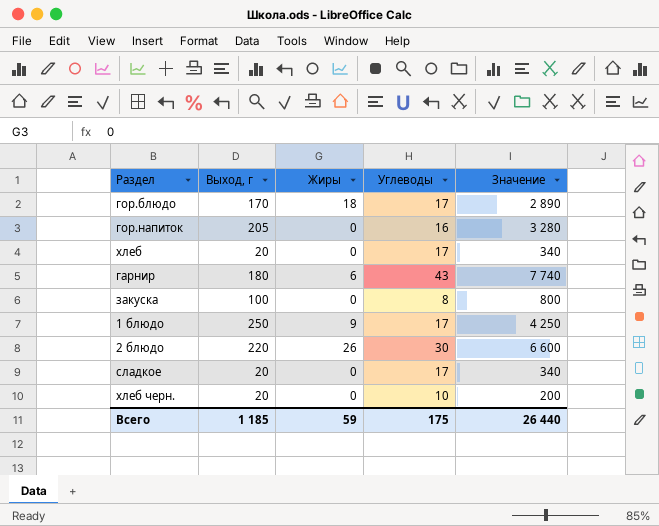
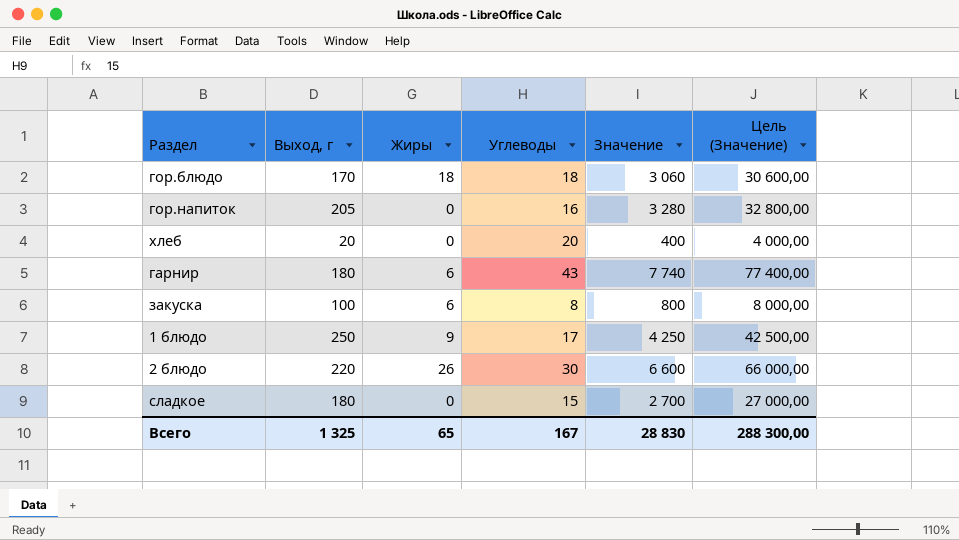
column Цель (Значение) | formula: none -> [Значение] * 10
row хлеб черн.: 20 | 0 | 10 | 200 -> none
гор.блюдо | Углеводы: 17 -> 18
гор.блюдо | Значение: 2 890 -> 3 060
хлеб | Углеводы: 17 -> 20
хлеб | Значение: 340 -> 400
закуска | Жиры: 0 -> 6
сладкое | Выход, г: 20 -> 180
сладкое | Углеводы: 17 -> 15
сладкое | Значение: 340 -> 2 700
Всего | Выход, г: 1 185 -> 1 325
Всего | Жиры: 59 -> 65
Всего | Углеводы: 175 -> 167
Всего | Значение: 26 440 -> 28 830

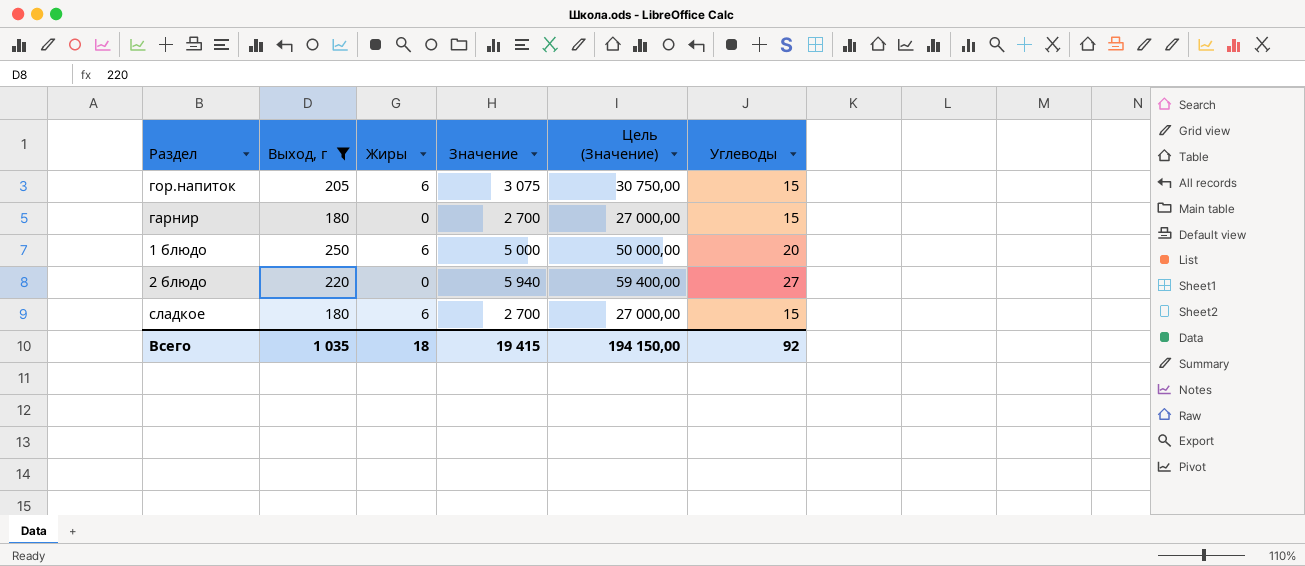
filter: none -> Выход, г >= 180
column Углеводы | position: 4 -> 6
гор.напиток | Жиры: 0 -> 6
гор.напиток | Значение: 3 280 -> 3 075
гор.напиток | Цель (Значение): 32 800,00 -> 30 750,00
гор.напиток | Углеводы: 16 -> 15
гарнир | Жиры: 6 -> 0
гарнир | Значение: 7 740 -> 2 700
гарнир | Цель (Значение): 77 400,00 -> 27 000,00
гарнир | Углеводы: 43 -> 15
1 блюдо | Жиры: 9 -> 6
1 блюдо | Значение: 4 250 -> 5 000
1 блюдо | Цель (Значение): 42 500,00 -> 50 000,00
1 блюдо | Углеводы: 17 -> 20
2 блюдо | Жиры: 26 -> 0
2 блюдо | Значение: 6 600 -> 5 940
2 блюдо | Цель (Значение): 66 000,00 -> 59 400,00
2 блюдо | Углеводы: 30 -> 27
сладкое | Жиры: 0 -> 6
Всего | Выход, г: 1 325 -> 1 035
Всего | Жиры: 65 -> 18
Всего | Значение: 28 830 -> 19 415
Всего | Цель (Значение): 288 300,00 -> 194 150,00
Всего | Углеводы: 167 -> 92

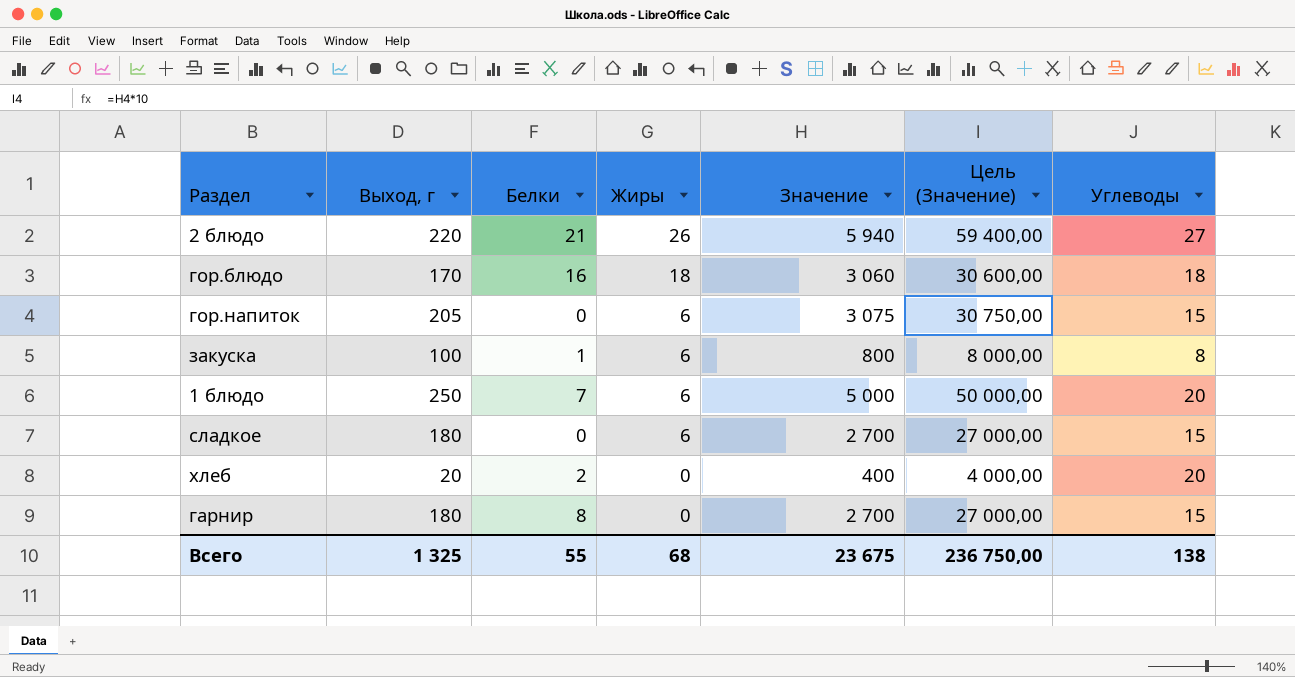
filter: Выход, г >= 180 -> none
row order: none -> Жиры descending
column Белки | position: none -> 3
2 блюдо | Жиры: 0 -> 26
Всего | Выход, г: 1 035 -> 1 325
Всего | Жиры: 18 -> 68
Всего | Значение: 19 415 -> 23 675
Всего | Цель (Значение): 194 150,00 -> 236 750,00
Всего | Углеводы: 92 -> 138

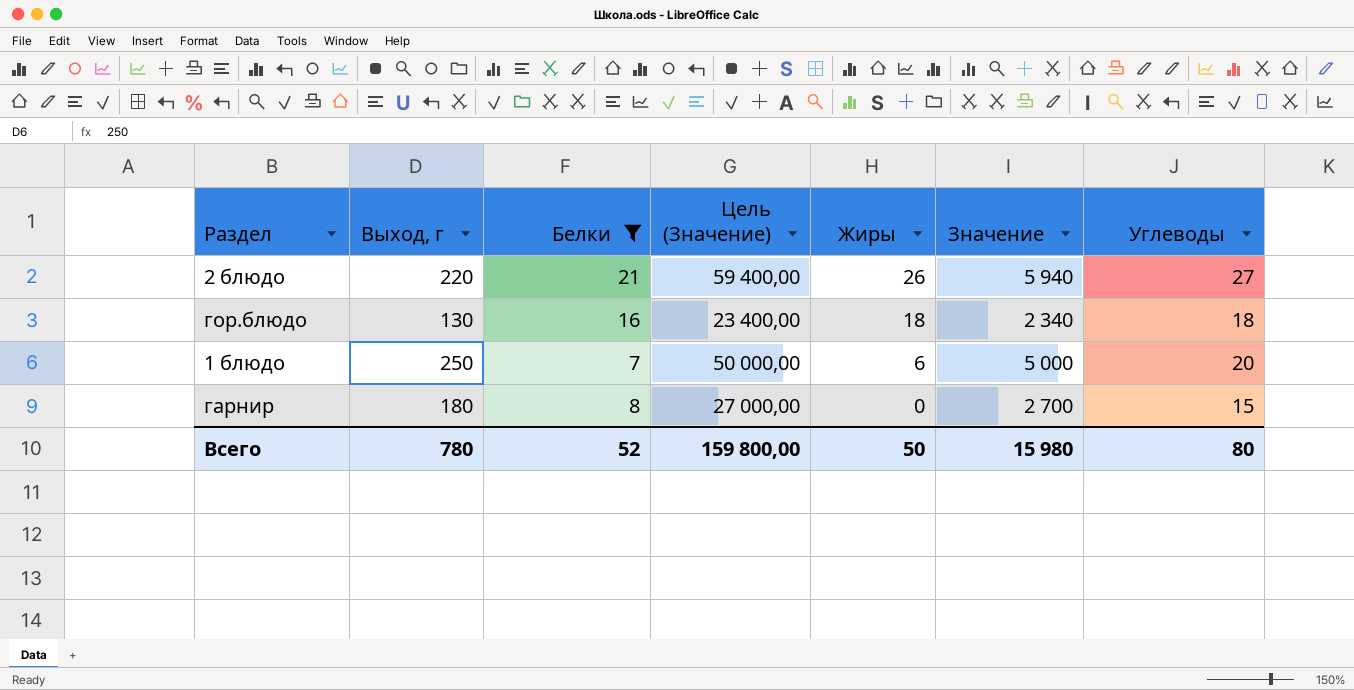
filter: none -> Белки >= 7
column Цель (Значение) | position: 6 -> 4
гор.блюдо | Выход, г: 170 -> 130
гор.блюдо | Цель (Значение): 30 600,00 -> 23 400,00
гор.блюдо | Значение: 3 060 -> 2 340
Всего | Выход, г: 1 325 -> 780
Всего | Белки: 55 -> 52
Всего | Цель (Значение): 236 750,00 -> 159 800,00
Всего | Жиры: 68 -> 50
Всего | Значение: 23 675 -> 15 980
Всего | Углеводы: 138 -> 80

